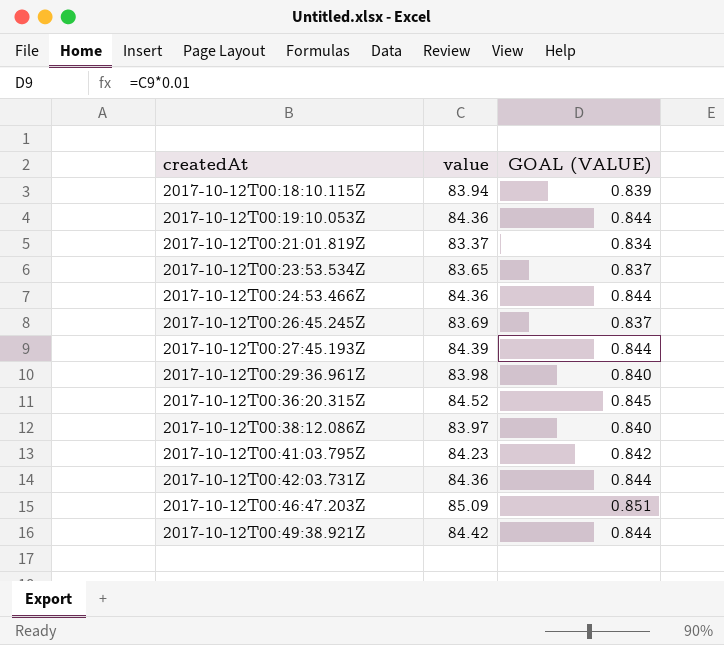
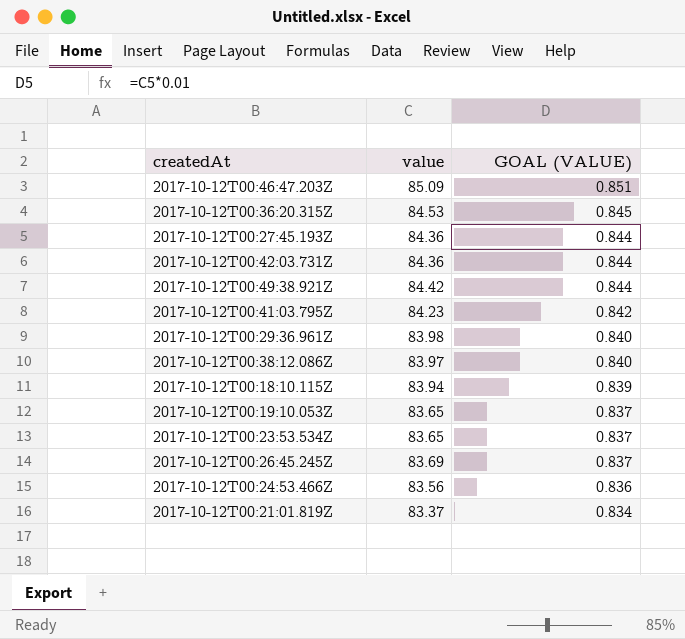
row order: createdAt ascending -> GOAL (VALUE) descending
2017-10-12T00:36:20.315Z | value: 84.52 -> 84.53
2017-10-12T00:27:45.193Z | value: 84.39 -> 84.36
2017-10-12T00:19:10.053Z | value: 84.36 -> 83.65
2017-10-12T00:19:10.053Z | GOAL (VALUE): 0.844 -> 0.837
2017-10-12T00:24:53.466Z | value: 84.36 -> 83.56
2017-10-12T00:24:53.466Z | GOAL (VALUE): 0.844 -> 0.836

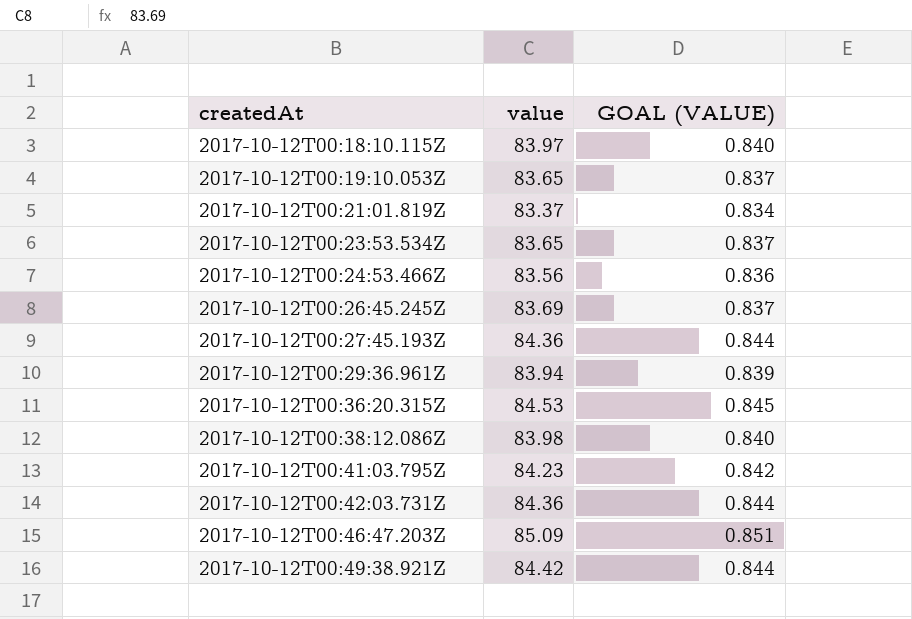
row order: GOAL (VALUE) descending -> createdAt ascending
2017-10-12T00:18:10.115Z | value: 83.94 -> 83.97
2017-10-12T00:18:10.115Z | GOAL (VALUE): 0.839 -> 0.840
2017-10-12T00:29:36.961Z | value: 83.98 -> 83.94
2017-10-12T00:29:36.961Z | GOAL (VALUE): 0.840 -> 0.839
2017-10-12T00:38:12.086Z | value: 83.97 -> 83.98

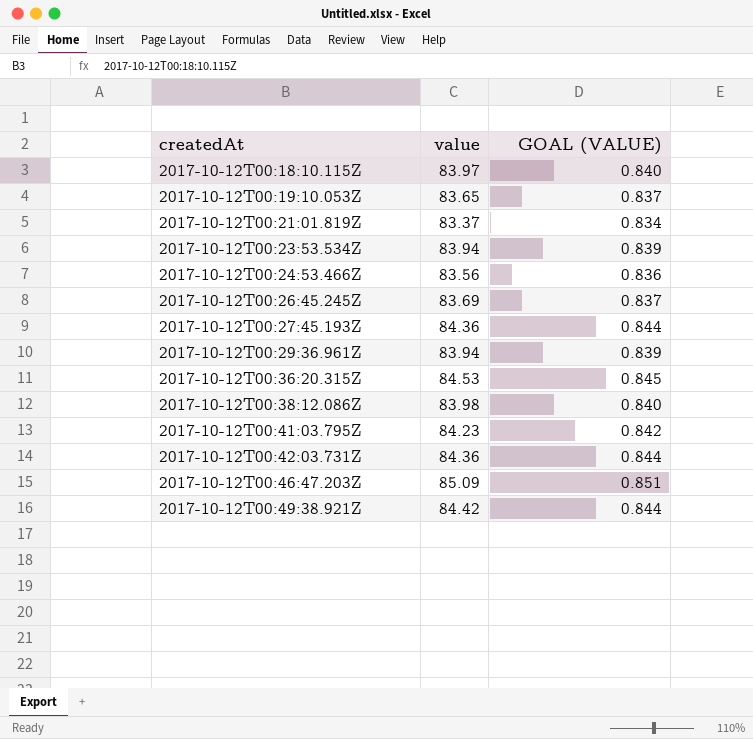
2017-10-12T00:23:53.534Z | value: 83.65 -> 83.94
2017-10-12T00:23:53.534Z | GOAL (VALUE): 0.837 -> 0.839

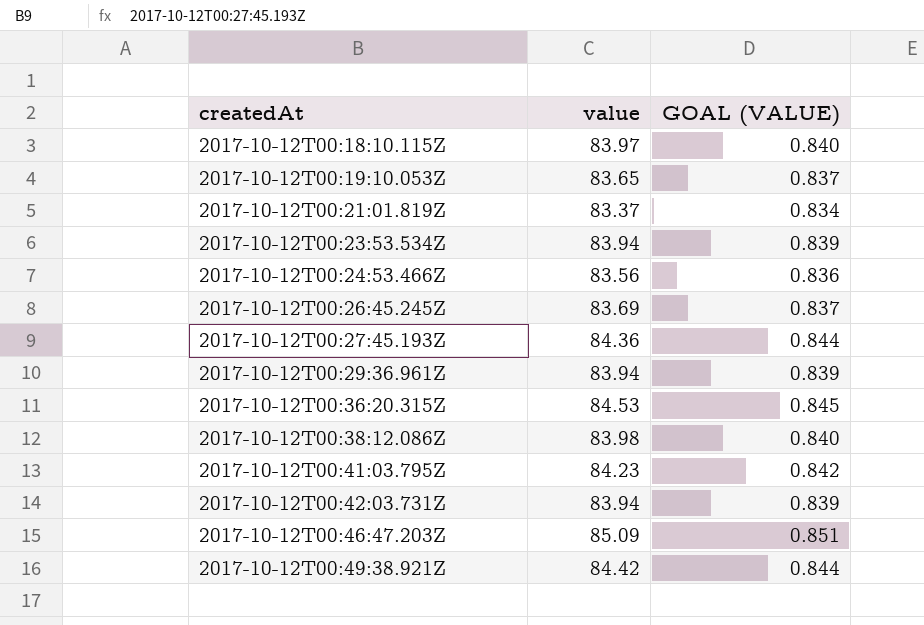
2017-10-12T00:42:03.731Z | value: 84.36 -> 83.94
2017-10-12T00:42:03.731Z | GOAL (VALUE): 0.844 -> 0.839

